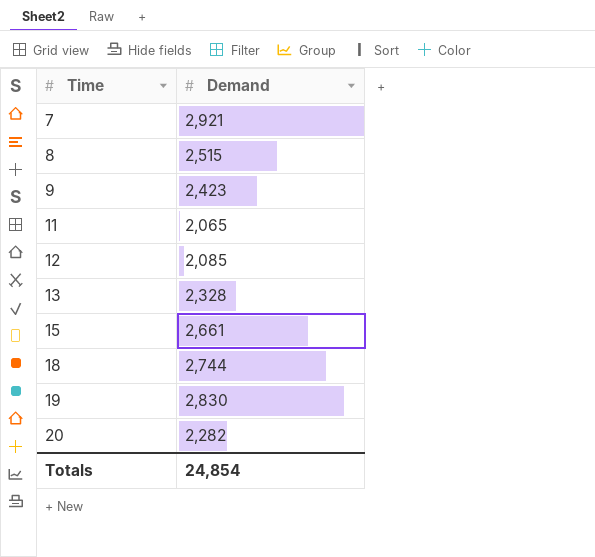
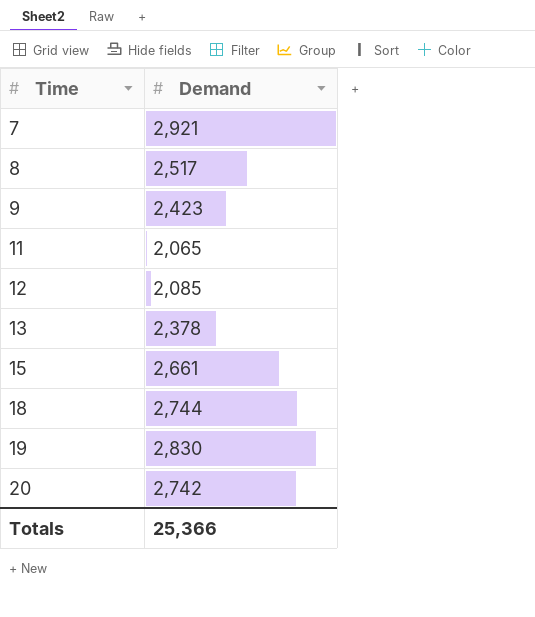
8 | Demand: 2,515 -> 2,517
13 | Demand: 2,328 -> 2,378
20 | Demand: 2,282 -> 2,742
Totals | Demand: 24,854 -> 25,366

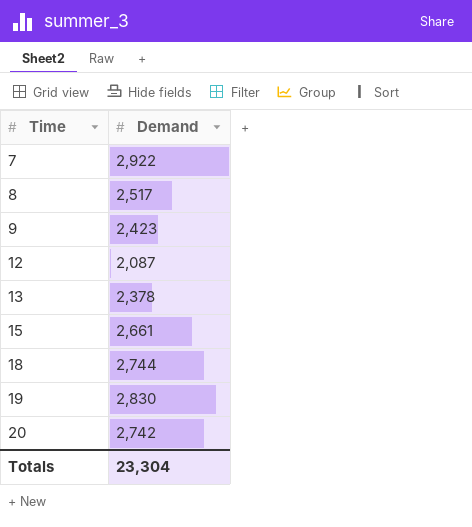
row 11: 2,065 -> none
7 | Demand: 2,921 -> 2,922
12 | Demand: 2,085 -> 2,087
Totals | Demand: 25,366 -> 23,304

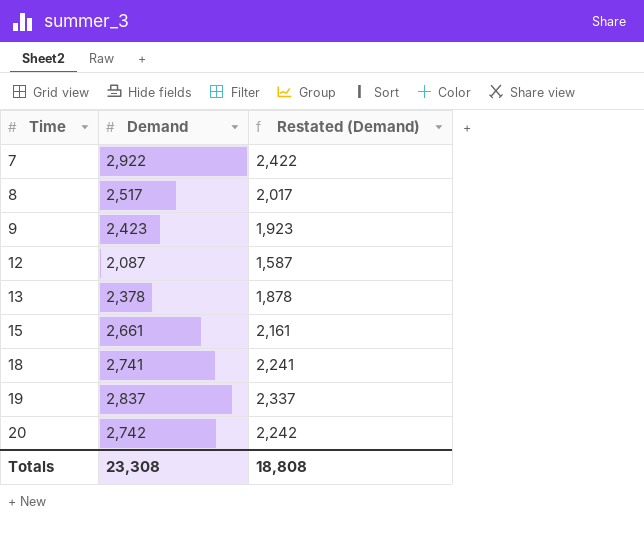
column Restated (Demand) | formula: none -> [Demand] - 500
18 | Demand: 2,744 -> 2,741
19 | Demand: 2,830 -> 2,837
Totals | Demand: 23,304 -> 23,308

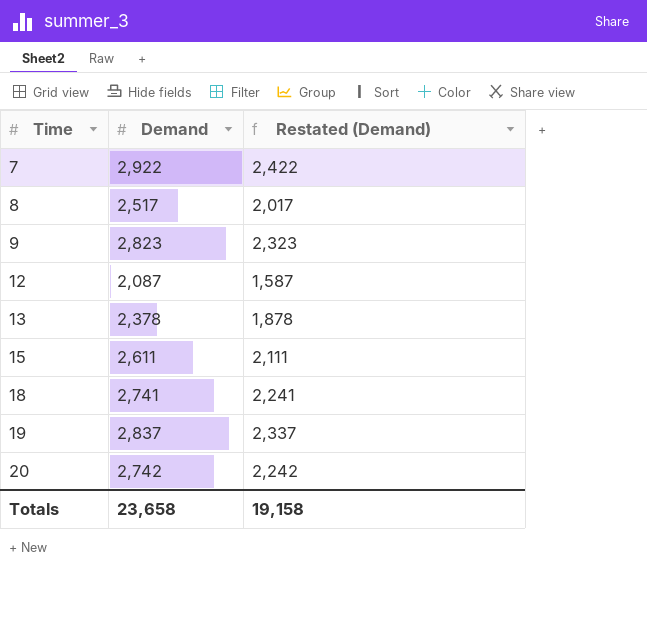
9 | Demand: 2,423 -> 2,823
9 | Restated (Demand): 1,923 -> 2,323
15 | Demand: 2,661 -> 2,611
15 | Restated (Demand): 2,161 -> 2,111
Totals | Demand: 23,308 -> 23,658
Totals | Restated (Demand): 18,808 -> 19,158

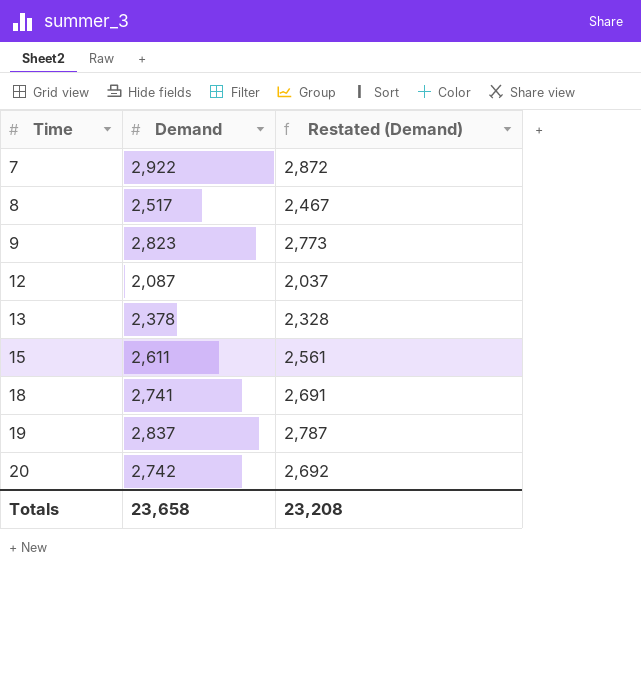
column Restated (Demand) | formula: [Demand] - 500 -> [Demand] - 50
Totals | Restated (Demand): 19,158 -> 23,208

